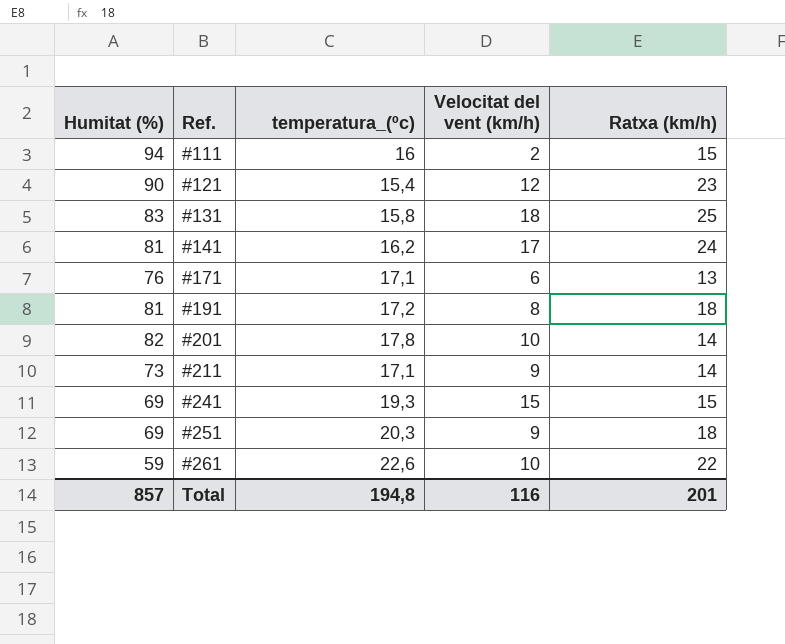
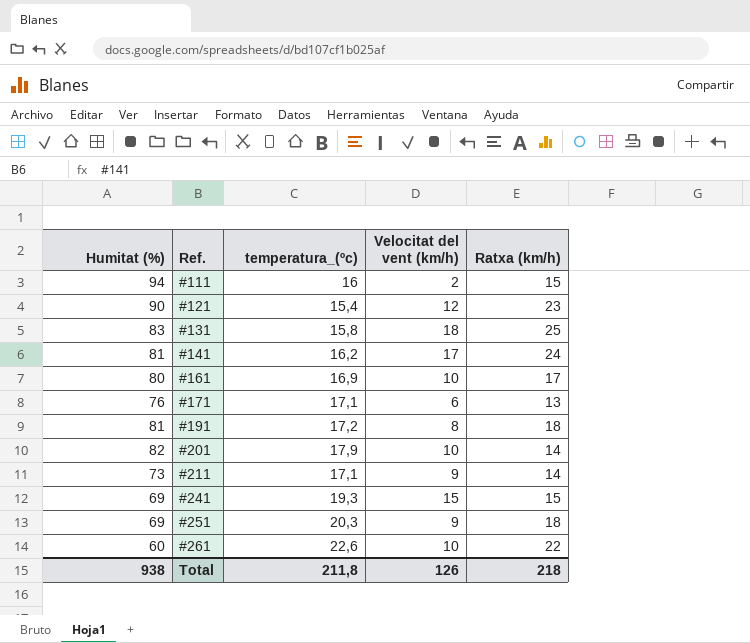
row #161: none -> 80 | 16,9 | 10 | 17
#201 | temperatura_(ºc): 17,8 -> 17,9
#261 | Humitat (%): 59 -> 60
Total | Humitat (%): 857 -> 938
Total | temperatura_(ºc): 194,8 -> 211,8
Total | Velocitat del vent (km/h): 116 -> 126
Total | Ratxa (km/h): 201 -> 218

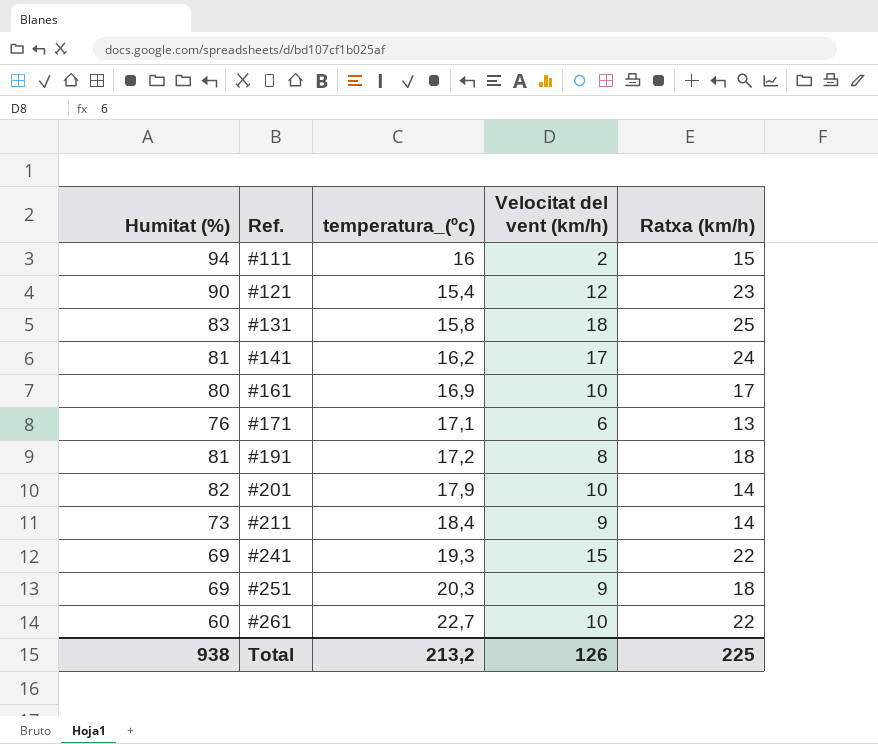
#211 | temperatura_(ºc): 17,1 -> 18,4
#241 | Ratxa (km/h): 15 -> 22
#261 | temperatura_(ºc): 22,6 -> 22,7
Total | temperatura_(ºc): 211,8 -> 213,2
Total | Ratxa (km/h): 218 -> 225

